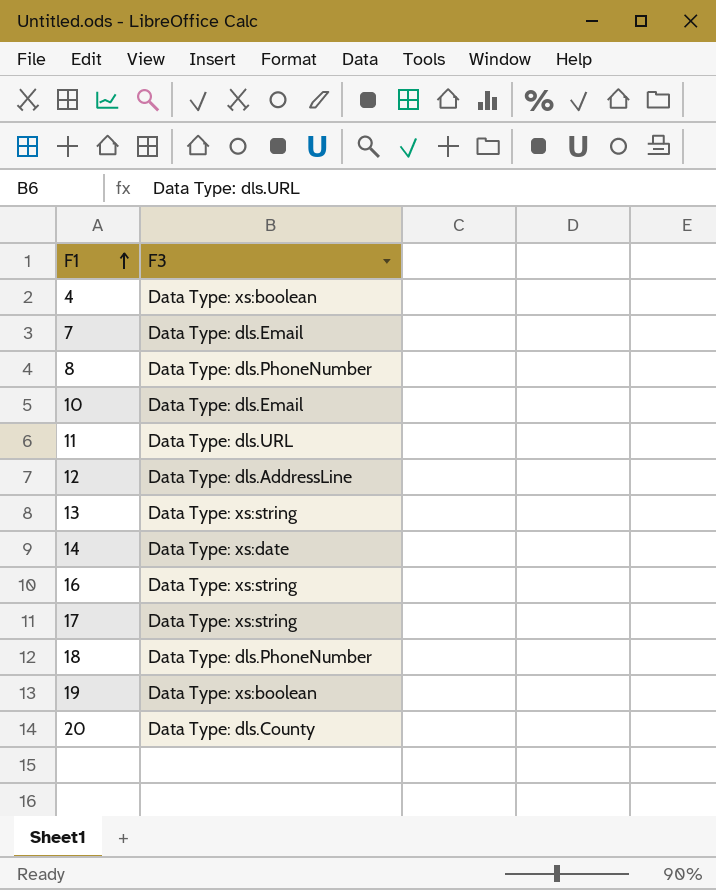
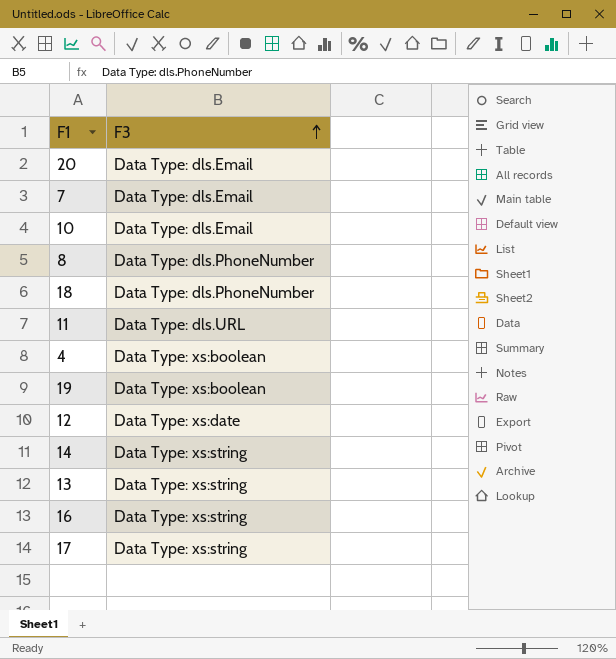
row order: F1 ascending -> F3 ascending
20 | F3: Data Type: dls.County -> Data Type: dls.Email
12 | F3: Data Type: dls.AddressLine -> Data Type: xs:date
14 | F3: Data Type: xs:date -> Data Type: xs:string

